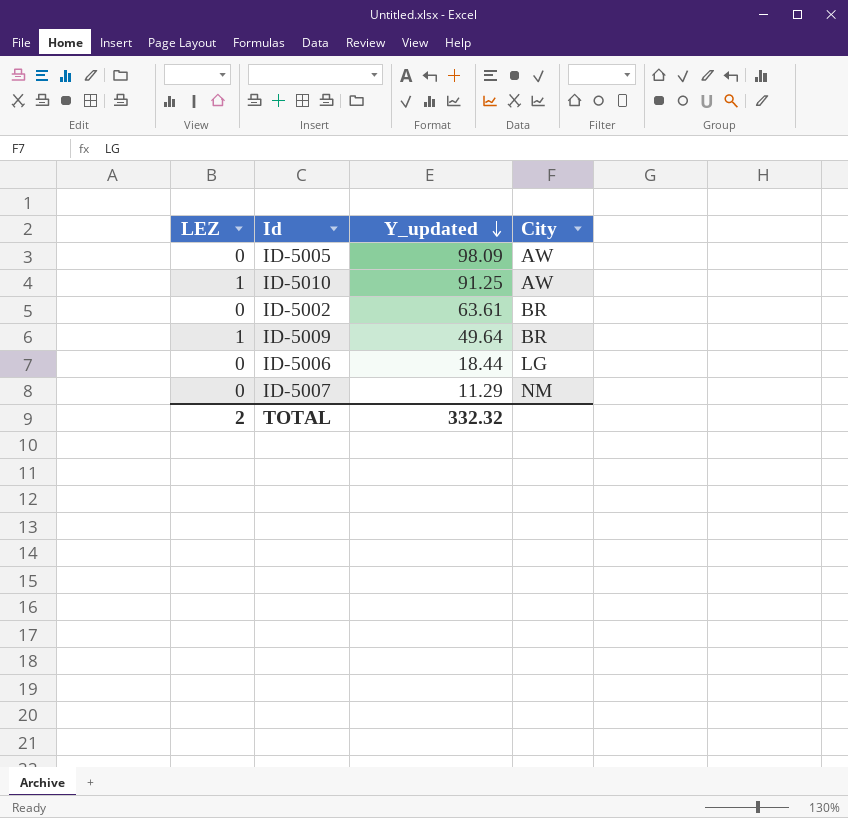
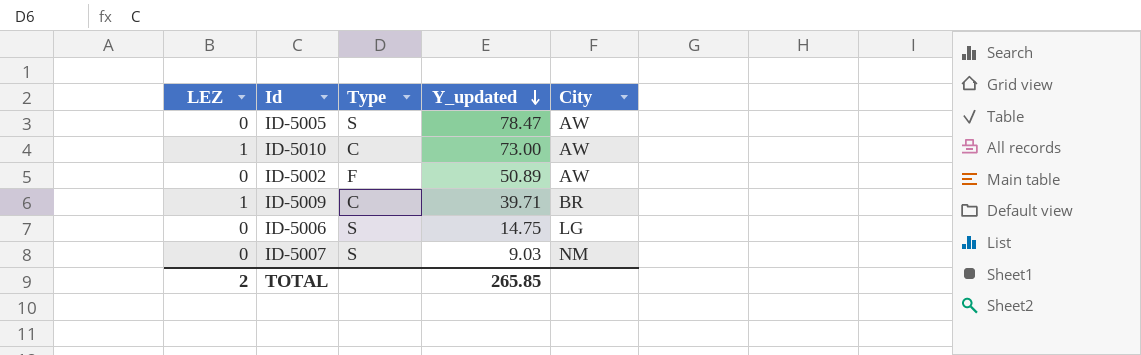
column Type | position: none -> 3
ID-5005 | Y_updated: 98.09 -> 78.47
ID-5010 | Y_updated: 91.25 -> 73.00
ID-5002 | Y_updated: 63.61 -> 50.89
ID-5002 | City: BR -> AW
ID-5009 | Y_updated: 49.64 -> 39.71
ID-5006 | Y_updated: 18.44 -> 14.75
ID-5007 | Y_updated: 11.29 -> 9.03
TOTAL | Y_updated: 332.32 -> 265.85

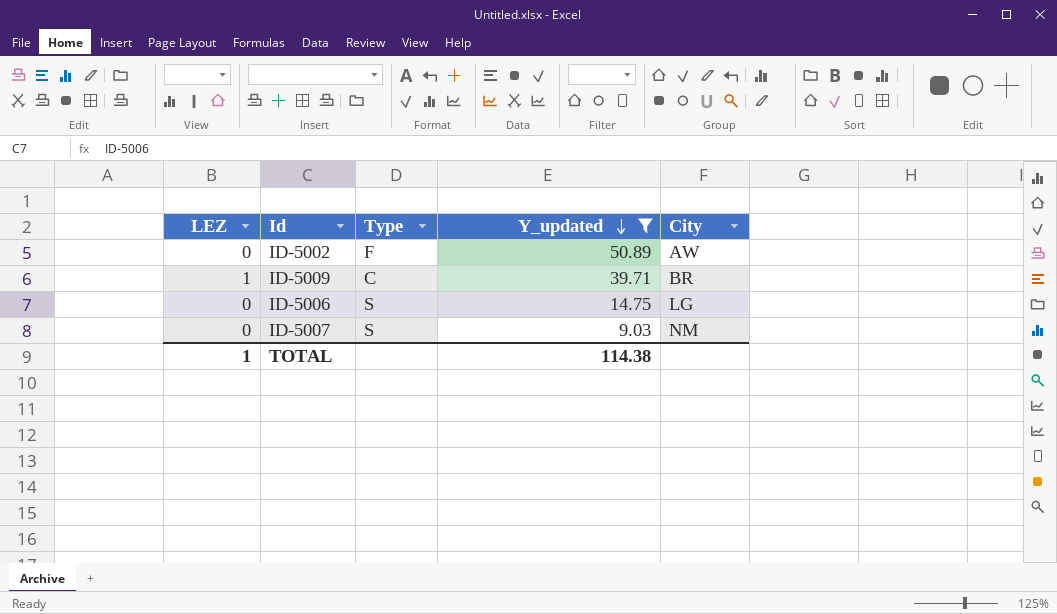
filter: none -> Y_updated <= 50.89
TOTAL | LEZ: 2 -> 1
TOTAL | Y_updated: 265.85 -> 114.38

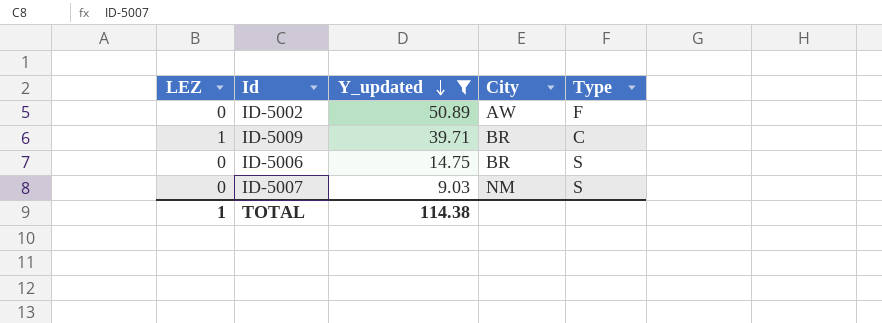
column Type | position: 3 -> 5
ID-5006 | City: LG -> BR

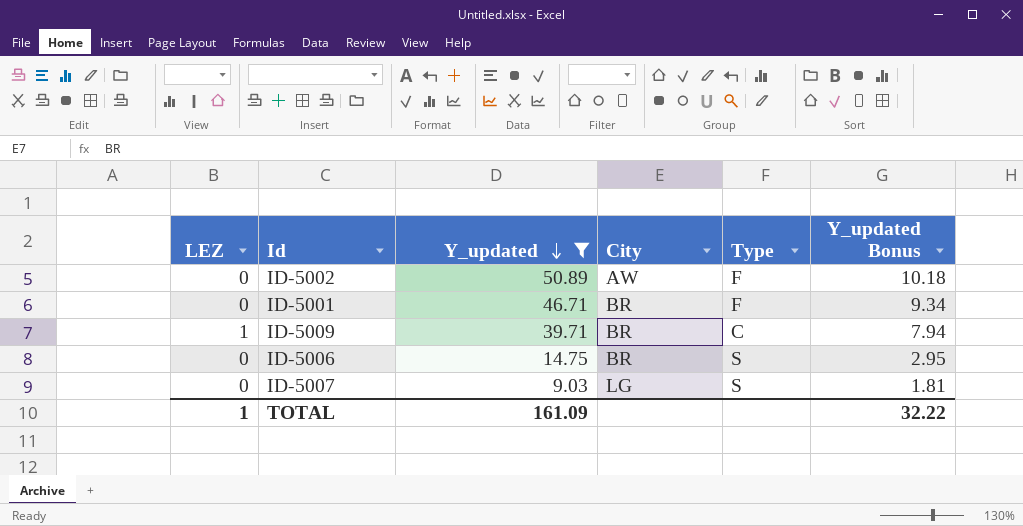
column Y_updated Bonus | formula: none -> [Y_updated] * 0.2
row ID-5001: none -> 0 | 46.71 | BR | F | 9.34
ID-5007 | City: NM -> LG
TOTAL | Y_updated: 114.38 -> 161.09

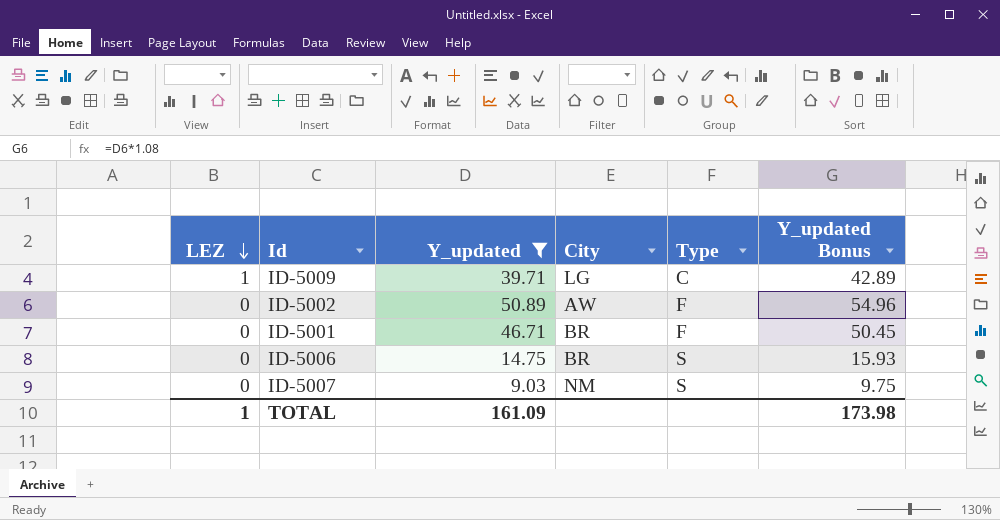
row order: Y_updated descending -> LEZ descending
column Y_updated Bonus | formula: [Y_updated] * 0.2 -> [Y_updated] * 1.08
ID-5009 | City: BR -> LG
ID-5007 | City: LG -> NM
TOTAL | Y_updated Bonus: 32.22 -> 173.98

